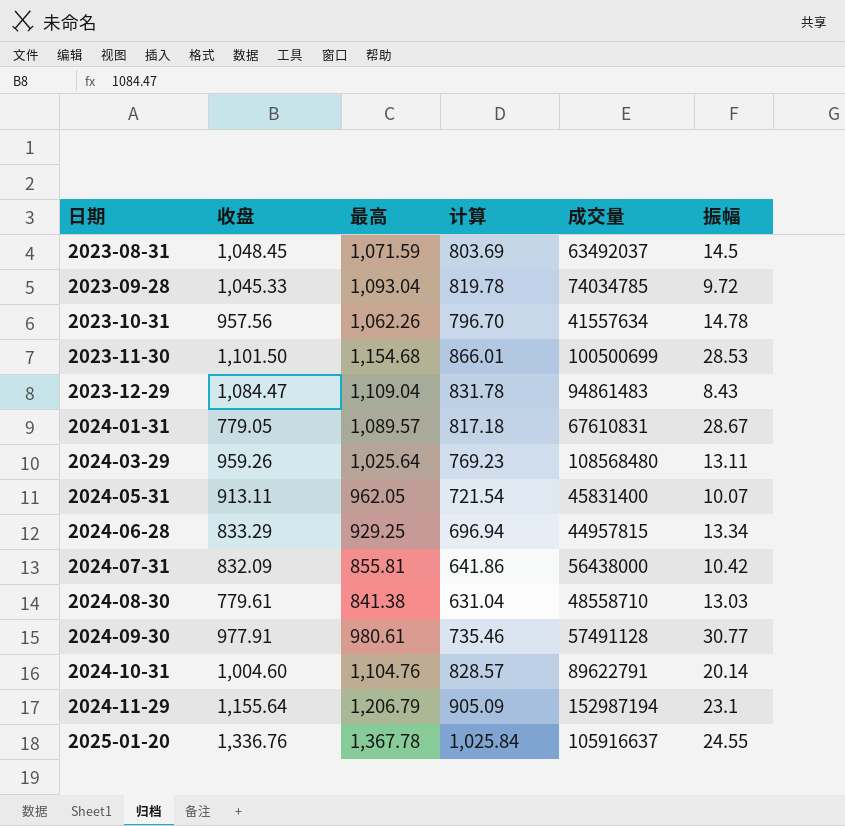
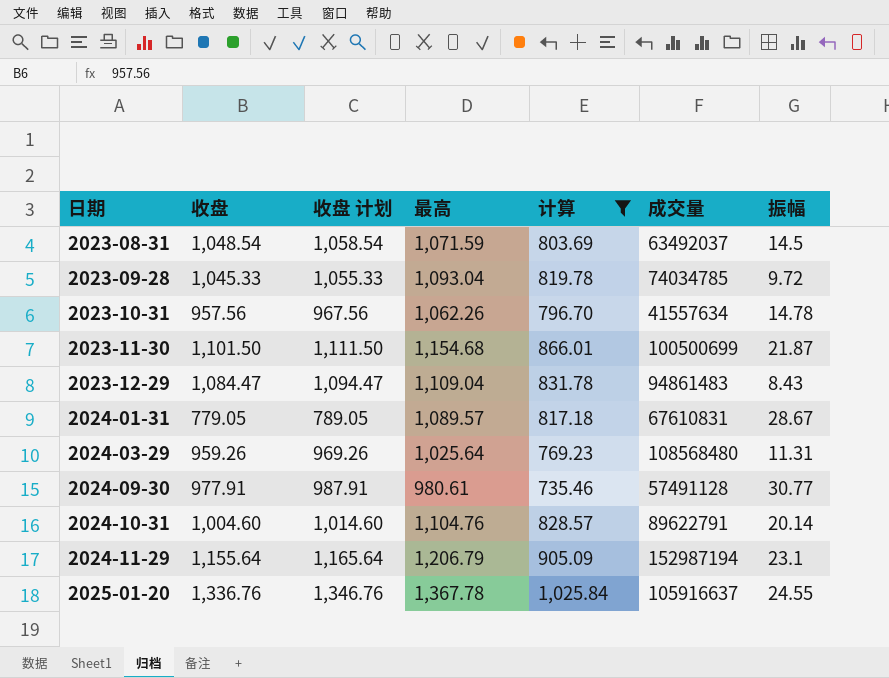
filter: none -> 计算 >= 735.46
column 收盘 计划 | formula: none -> [收盘] + 10
2023-08-31 | 收盘: 1,048.45 -> 1,048.54
2023-11-30 | 振幅: 28.53 -> 21.87
2024-03-29 | 振幅: 13.11 -> 11.31

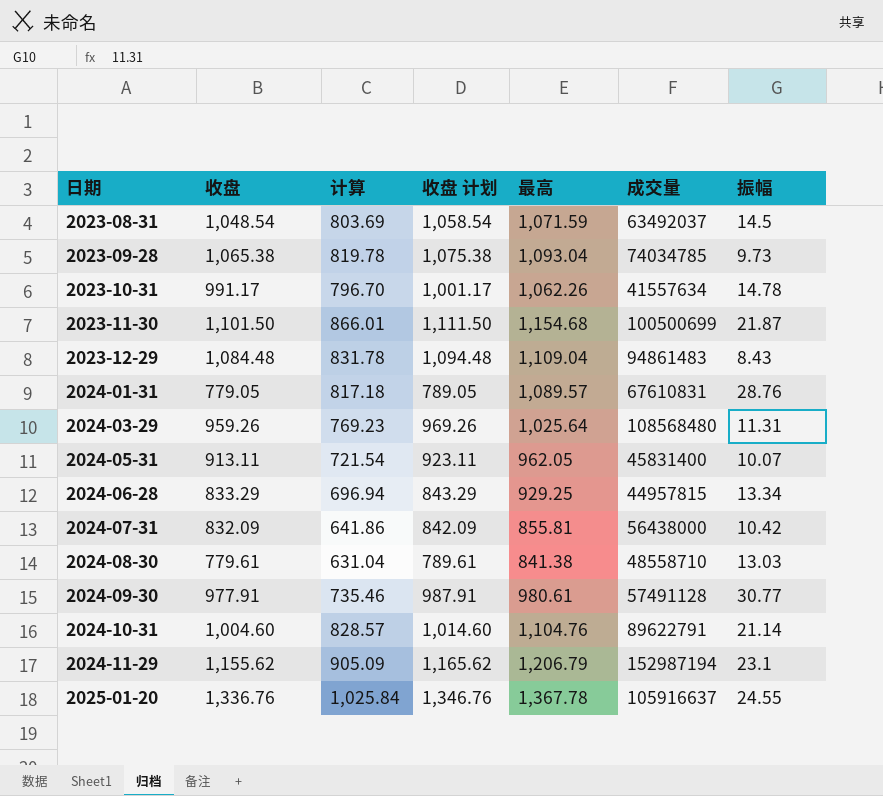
filter: 计算 >= 735.46 -> none
column 计算 | position: 5 -> 3
2023-09-28 | 收盘: 1,045.33 -> 1,065.38
2023-09-28 | 收盘 计划: 1,055.33 -> 1,075.38
2023-09-28 | 振幅: 9.72 -> 9.73
2023-10-31 | 收盘: 957.56 -> 991.17
2023-10-31 | 收盘 计划: 967.56 -> 1,001.17
2023-12-29 | 收盘: 1,084.47 -> 1,084.48
2023-12-29 | 收盘 计划: 1,094.47 -> 1,094.48
2024-01-31 | 振幅: 28.67 -> 28.76
2024-10-31 | 振幅: 20.14 -> 21.14
2024-11-29 | 收盘: 1,155.64 -> 1,155.62
2024-11-29 | 收盘 计划: 1,165.64 -> 1,165.62

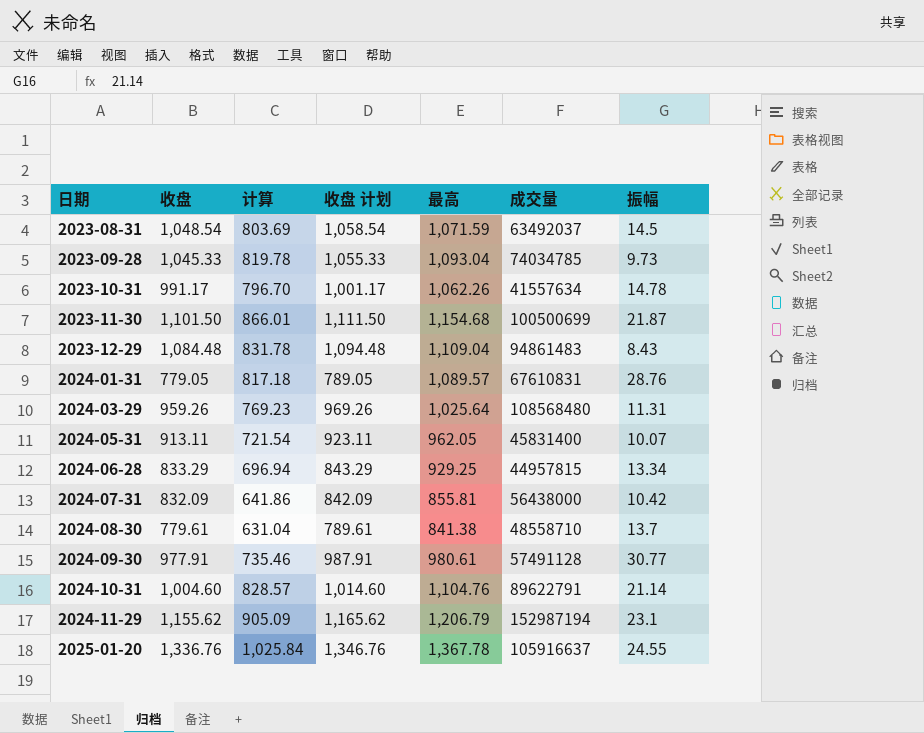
2023-09-28 | 收盘: 1,065.38 -> 1,045.33
2023-09-28 | 收盘 计划: 1,075.38 -> 1,055.33
2024-08-30 | 振幅: 13.03 -> 13.7

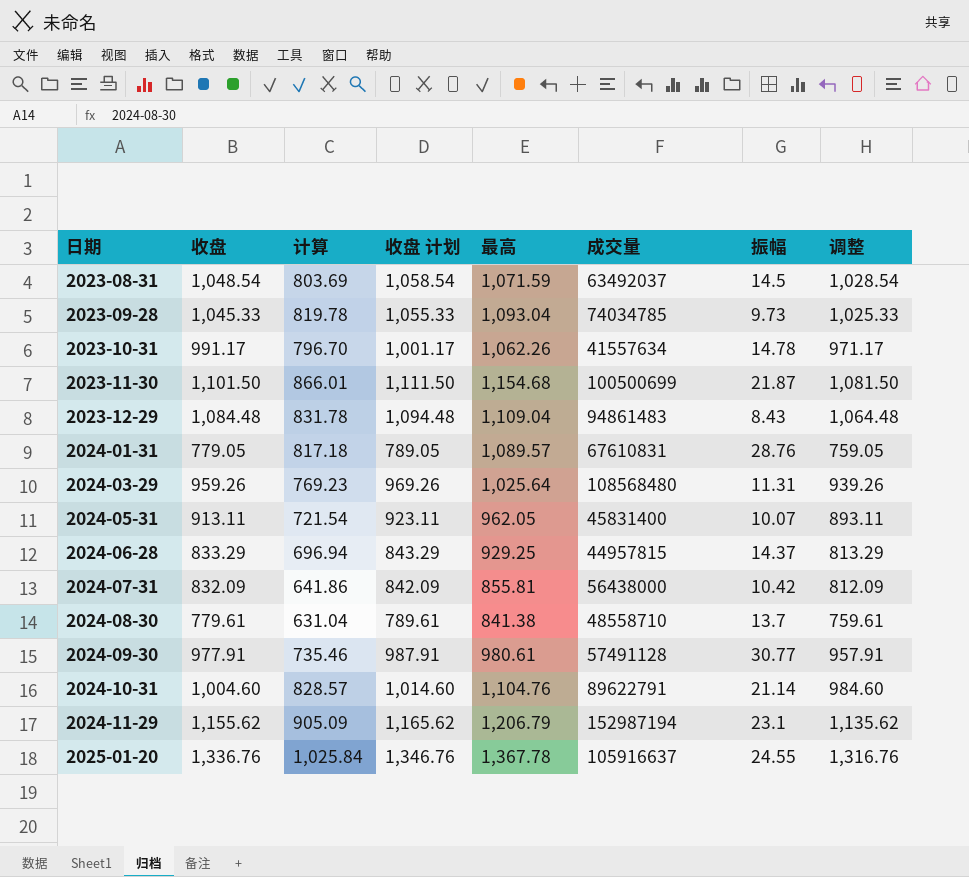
column 调整 | formula: none -> [收盘] - 20
2024-06-28 | 振幅: 13.34 -> 14.37

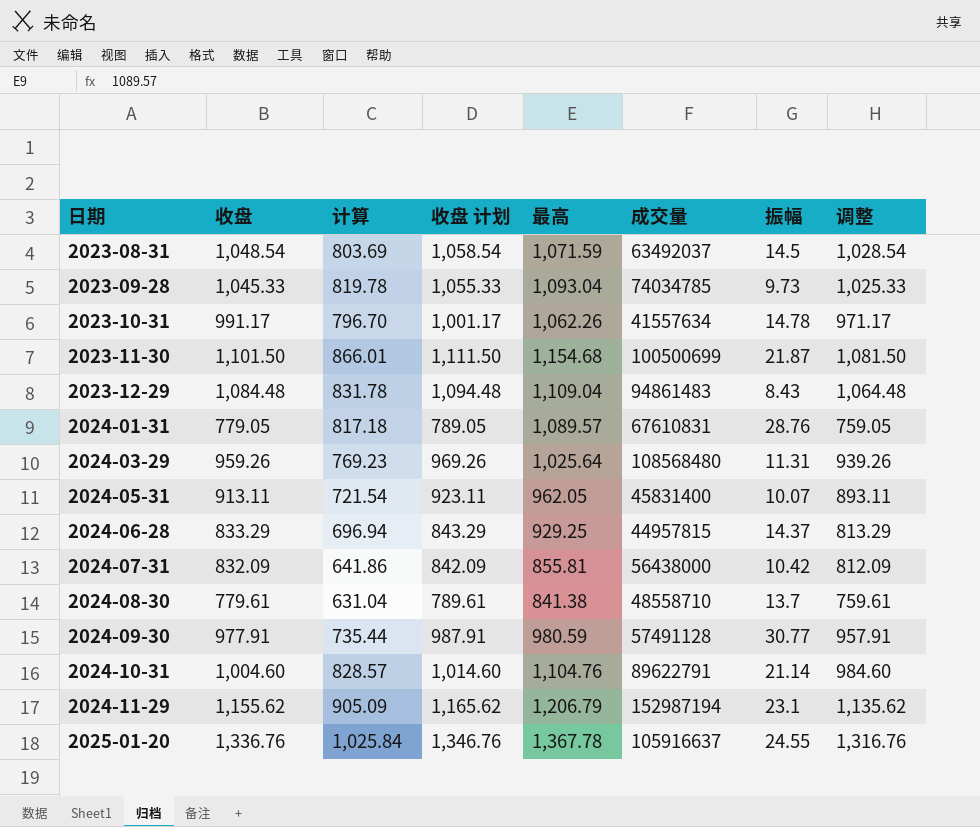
2024-09-30 | 计算: 735.46 -> 735.44
2024-09-30 | 最高: 980.61 -> 980.59

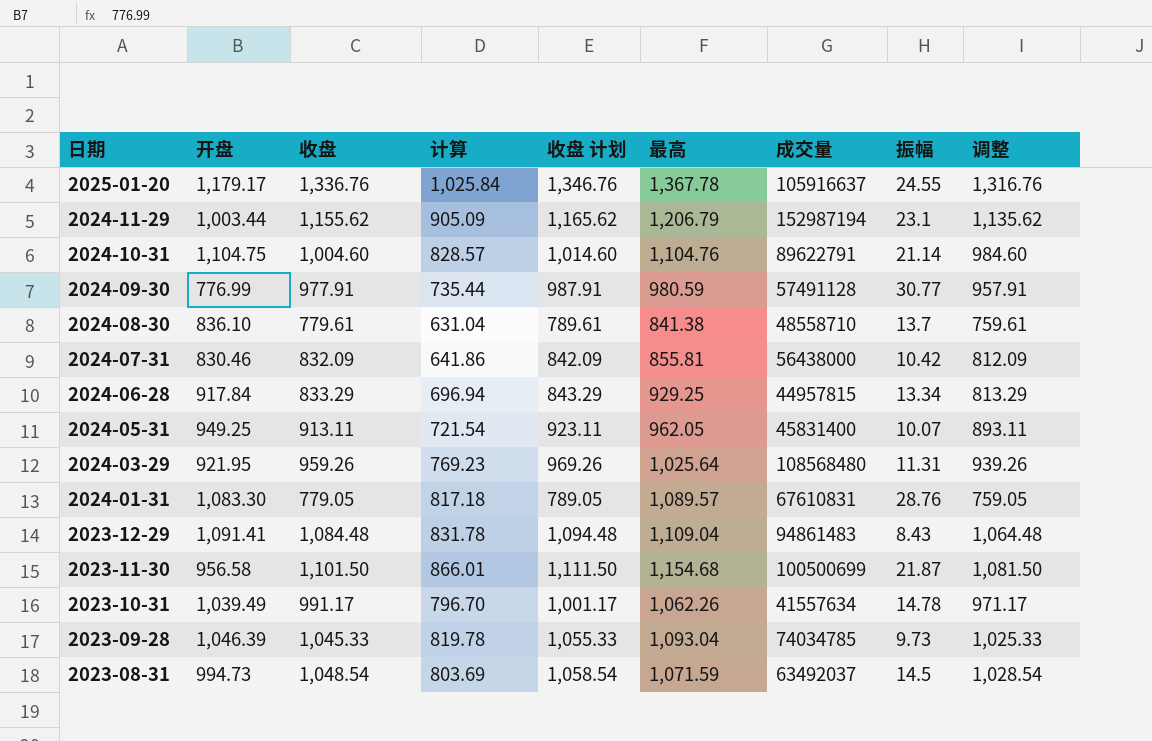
row order: 日期 ascending -> 日期 descending
column 开盘 | position: none -> 2
2024-06-28 | 振幅: 14.37 -> 13.34

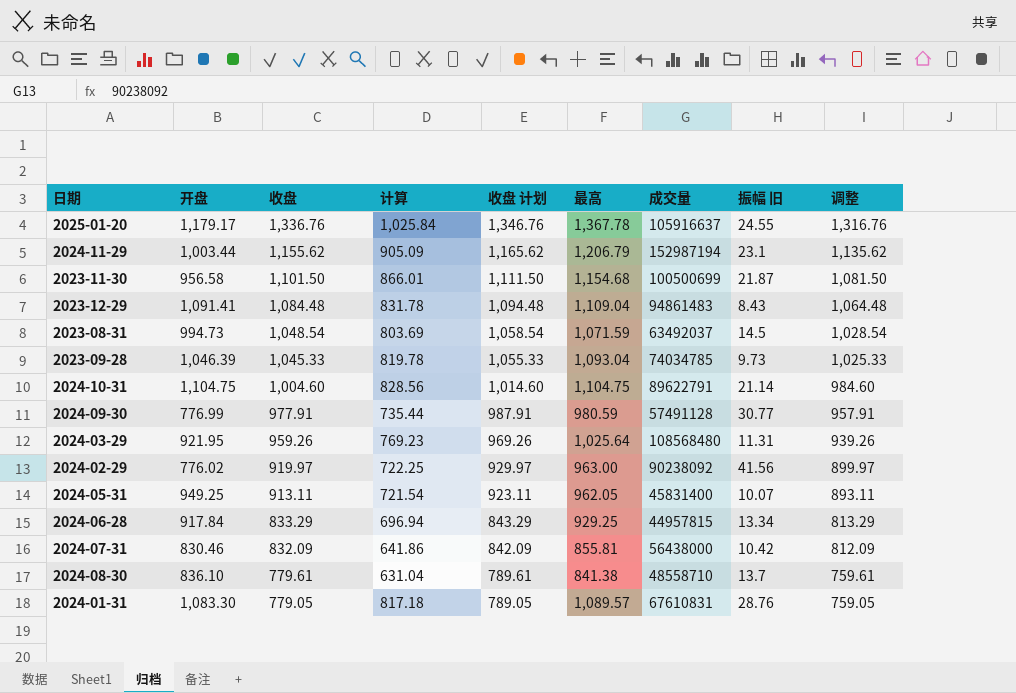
row order: 日期 descending -> 收盘 descending
column name: 振幅 -> 振幅 旧
row 2023-10-31: 1,039.49 | 991.17 | 796.70 | 1,001.17 | 1,062.26 | 41557634 | 14.78 | 971.17 -> none
2024-10-31 | 计算: 828.57 -> 828.56
2024-10-31 | 最高: 1,104.76 -> 1,104.75
row 2024-02-29: none -> 776.02 | 919.97 | 722.25 | 929.97 | 963.00 | 90238092 | 41.56 | 899.97

